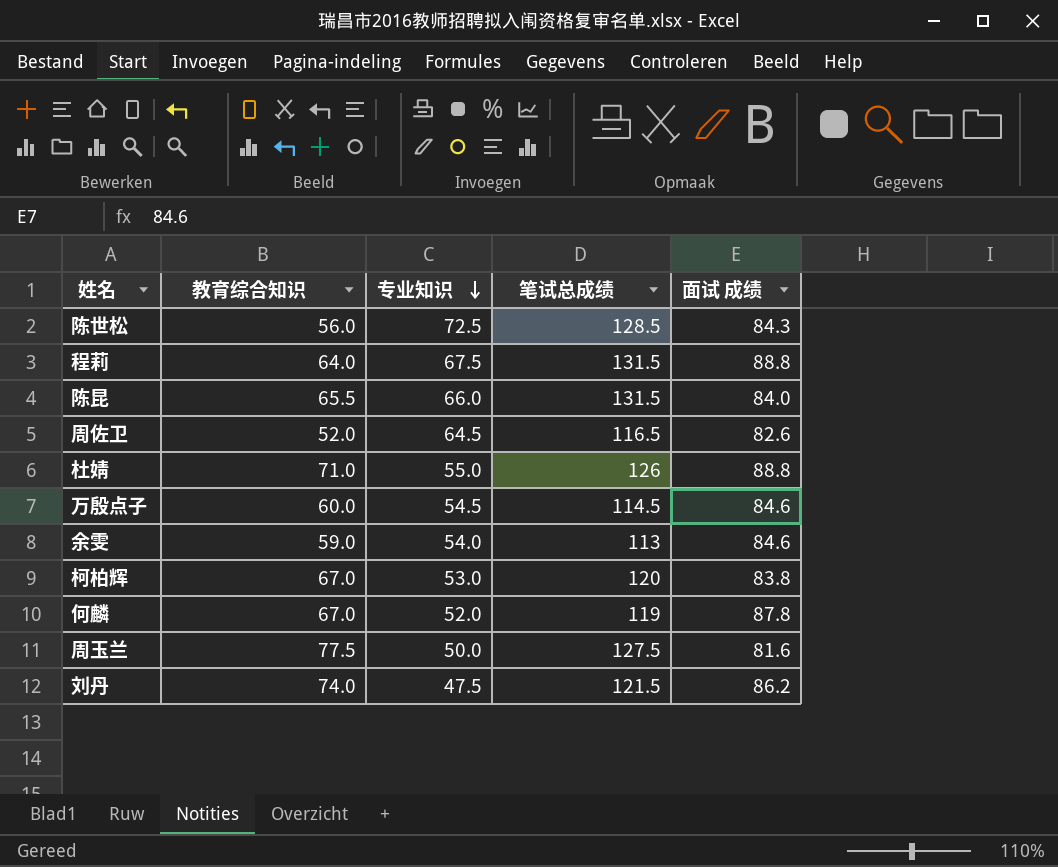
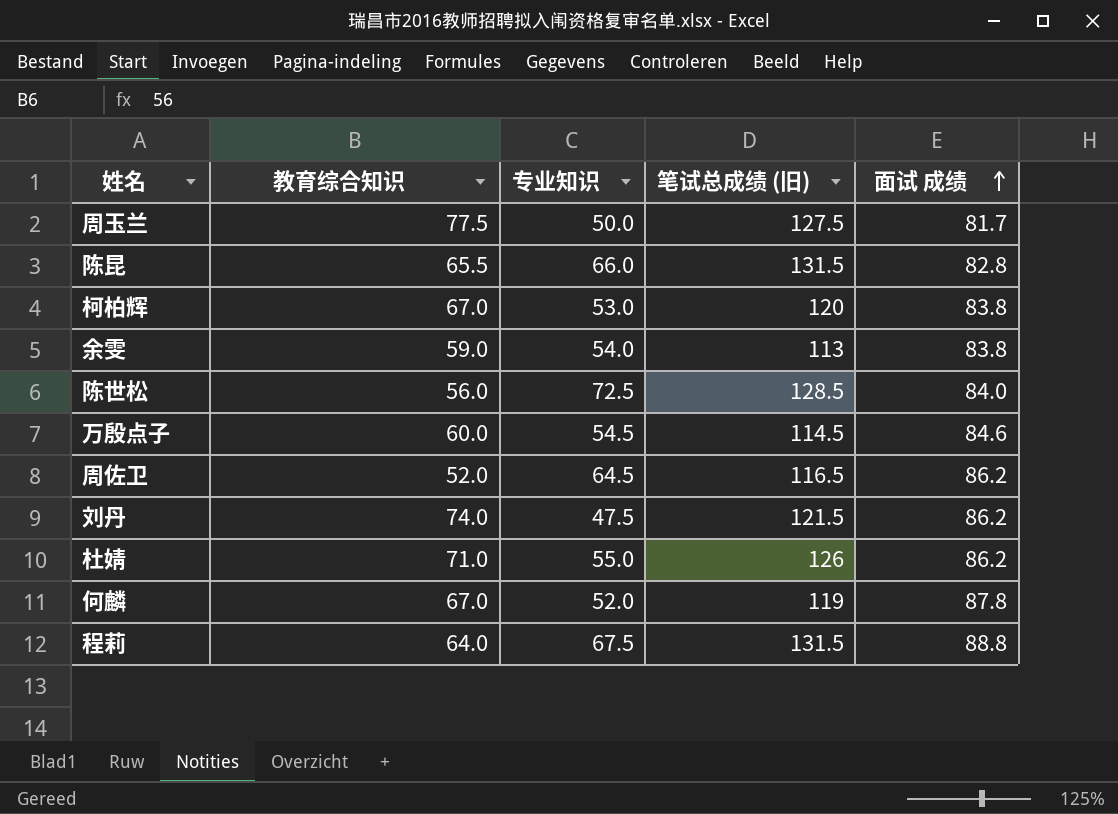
row order: 专业知识 descending -> 面试 成绩 ascending
column name: 笔试总成绩 -> 笔试总成绩 (旧)
周玉兰 | 面试 成绩: 81.6 -> 81.7
陈昆 | 面试 成绩: 84.0 -> 82.8
余雯 | 面试 成绩: 84.6 -> 83.8
陈世松 | 面试 成绩: 84.3 -> 84.0
周佐卫 | 面试 成绩: 82.6 -> 86.2
杜婧 | 面试 成绩: 88.8 -> 86.2

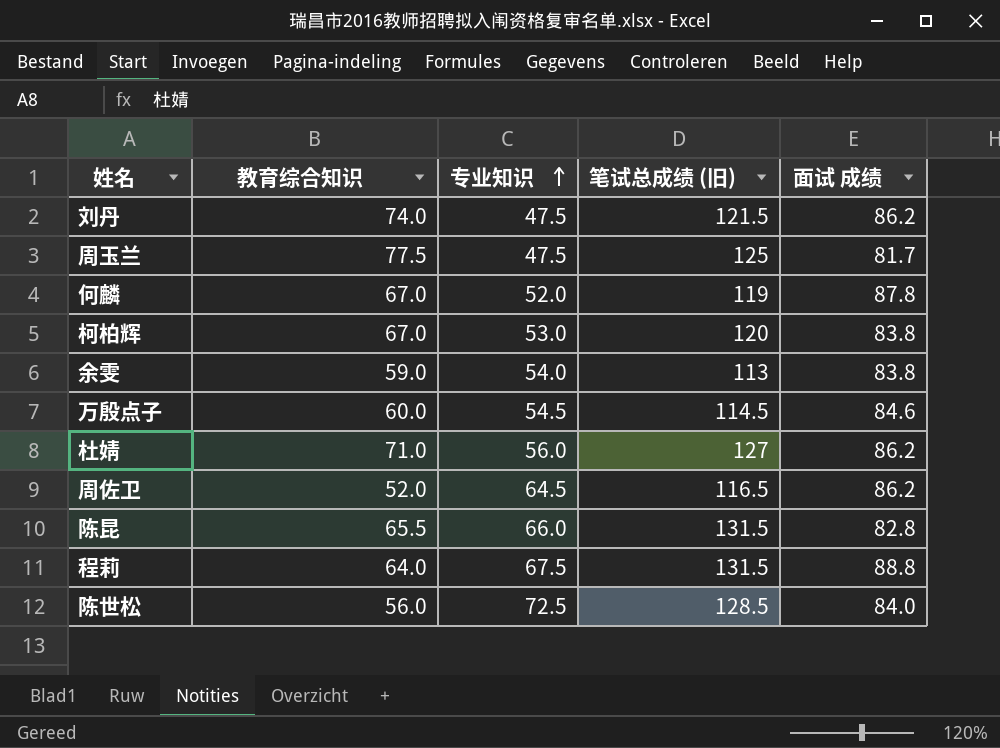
row order: 面试 成绩 ascending -> 专业知识 ascending
周玉兰 | 专业知识: 50.0 -> 47.5
周玉兰 | 笔试总成绩 (旧): 127.5 -> 125
杜婧 | 专业知识: 55.0 -> 56.0
杜婧 | 笔试总成绩 (旧): 126 -> 127

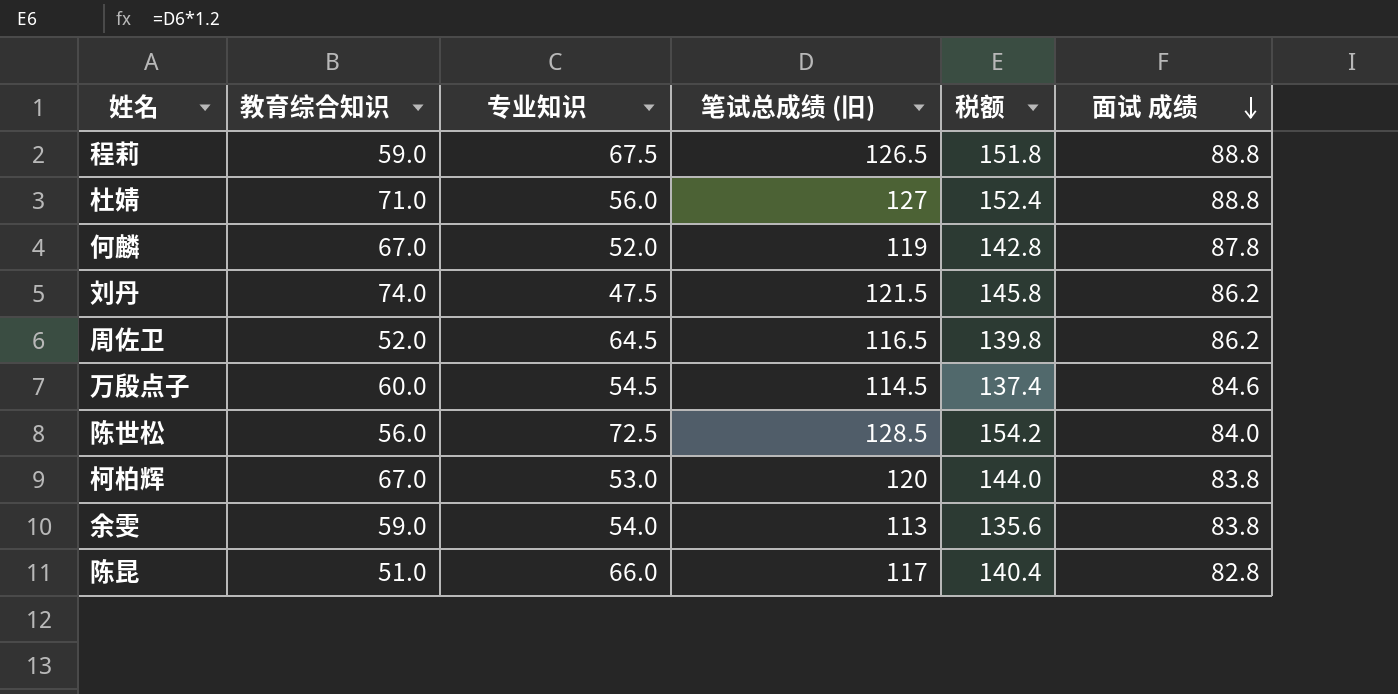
row order: 专业知识 ascending -> 面试 成绩 descending
column 税额 | formula: none -> [笔试总成绩 (旧)] * 1.2
row 周玉兰: 77.5 | 47.5 | 125 | 81.7 -> none
程莉 | 教育综合知识: 64.0 -> 59.0
程莉 | 笔试总成绩 (旧): 131.5 -> 126.5
杜婧 | 面试 成绩: 86.2 -> 88.8
陈昆 | 教育综合知识: 65.5 -> 51.0
陈昆 | 笔试总成绩 (旧): 131.5 -> 117

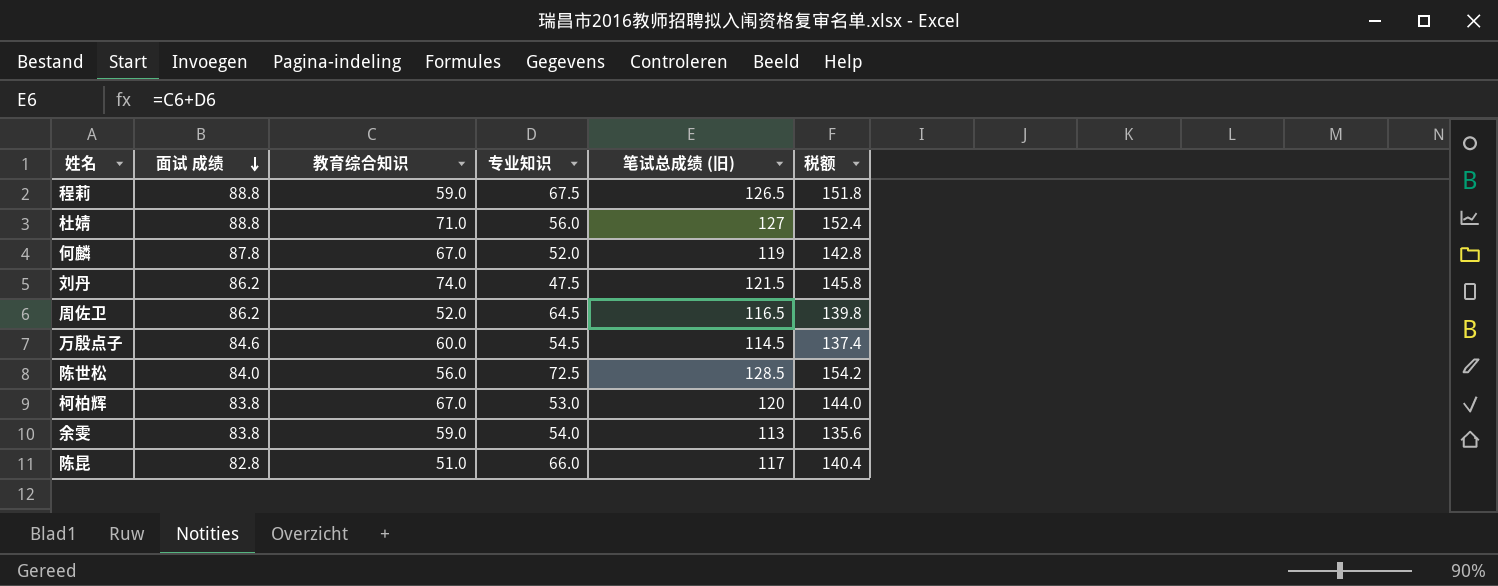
column 面试 成绩 | position: 6 -> 2

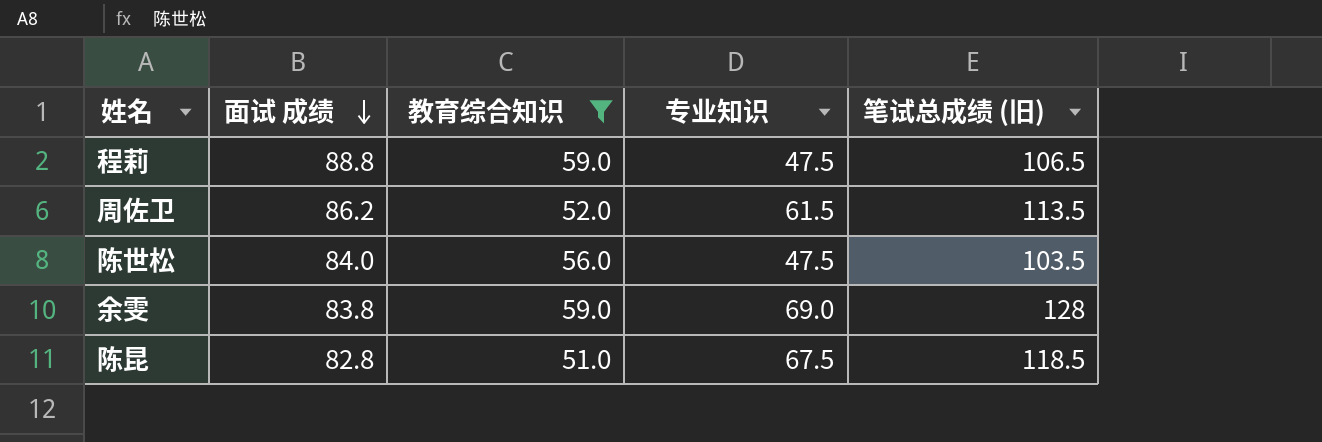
filter: none -> 教育综合知识 <= 59.0
column 税额 | formula: [笔试总成绩 (旧)] * 1.2 -> none
程莉 | 专业知识: 67.5 -> 47.5
程莉 | 笔试总成绩 (旧): 126.5 -> 106.5
周佐卫 | 专业知识: 64.5 -> 61.5
周佐卫 | 笔试总成绩 (旧): 116.5 -> 113.5
陈世松 | 专业知识: 72.5 -> 47.5
陈世松 | 笔试总成绩 (旧): 128.5 -> 103.5
余雯 | 专业知识: 54.0 -> 69.0
余雯 | 笔试总成绩 (旧): 113 -> 128
陈昆 | 专业知识: 66.0 -> 67.5
陈昆 | 笔试总成绩 (旧): 117 -> 118.5

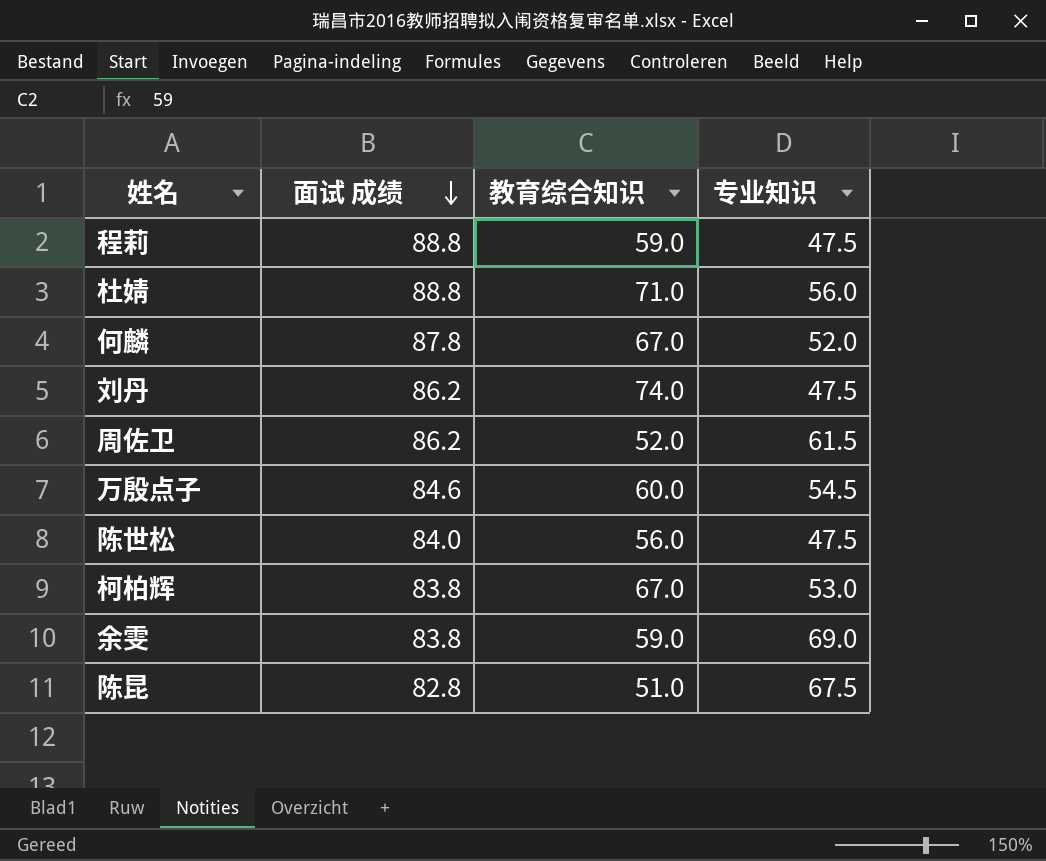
filter: 教育综合知识 <= 59.0 -> none
column 笔试总成绩 (旧) | formula: [教育综合知识] + [专业知识] -> none

